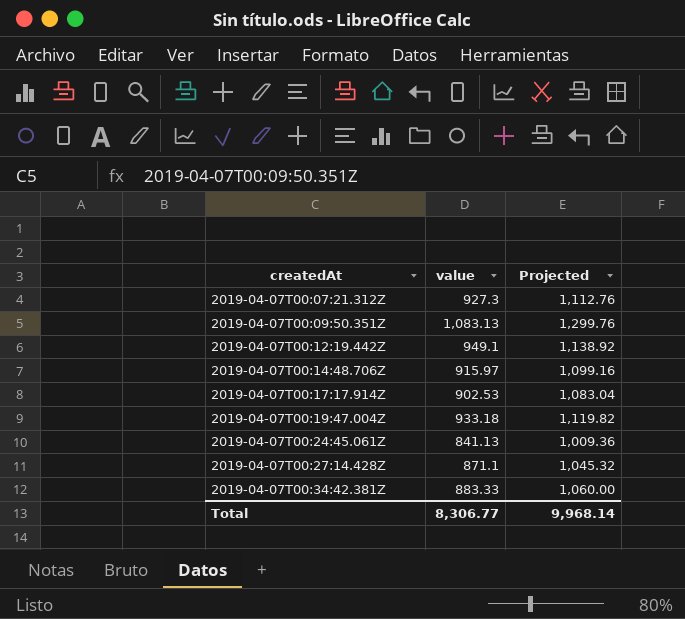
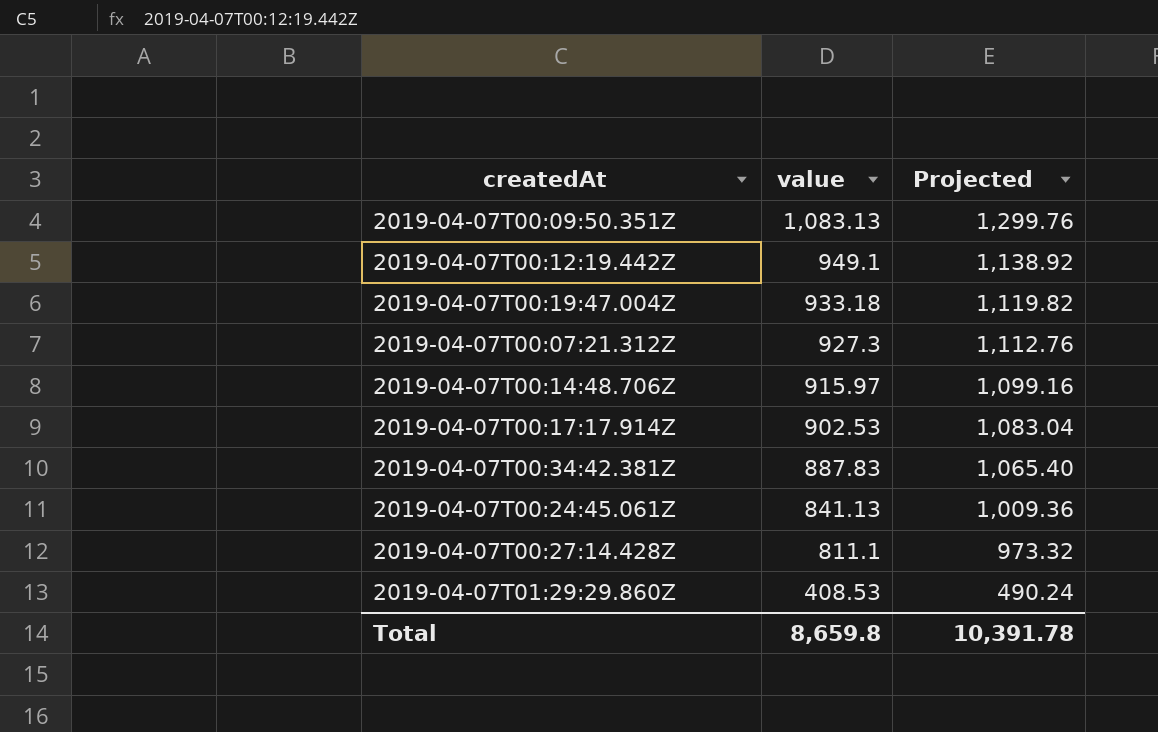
row order: createdAt ascending -> value descending
2019-04-07T00:34:42.381Z | value: 883.33 -> 887.83
2019-04-07T00:34:42.381Z | Projected: 1,060.00 -> 1,065.40
2019-04-07T00:27:14.428Z | value: 871.1 -> 811.1
2019-04-07T00:27:14.428Z | Projected: 1,045.32 -> 973.32
row 2019-04-07T01:29:29.860Z: none -> 408.53 | 490.24
Total | value: 8,306.77 -> 8,659.8
Total | Projected: 9,968.14 -> 10,391.78

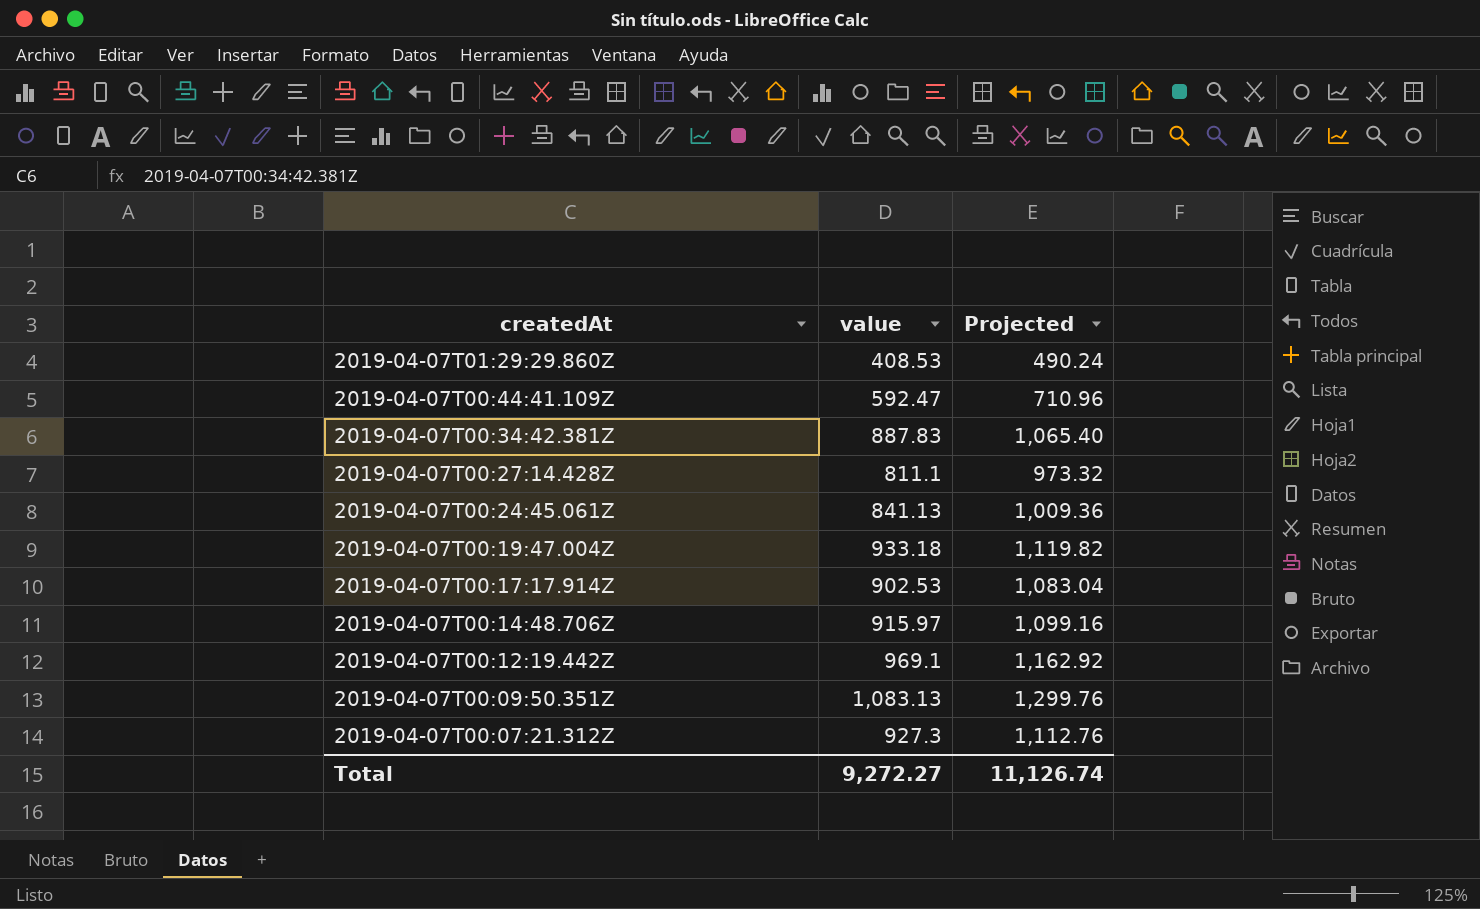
row order: value descending -> createdAt descending
row 2019-04-07T00:44:41.109Z: none -> 592.47 | 710.96
2019-04-07T00:12:19.442Z | value: 949.1 -> 969.1
2019-04-07T00:12:19.442Z | Projected: 1,138.92 -> 1,162.92
Total | value: 8,659.8 -> 9,272.27
Total | Projected: 10,391.78 -> 11,126.74

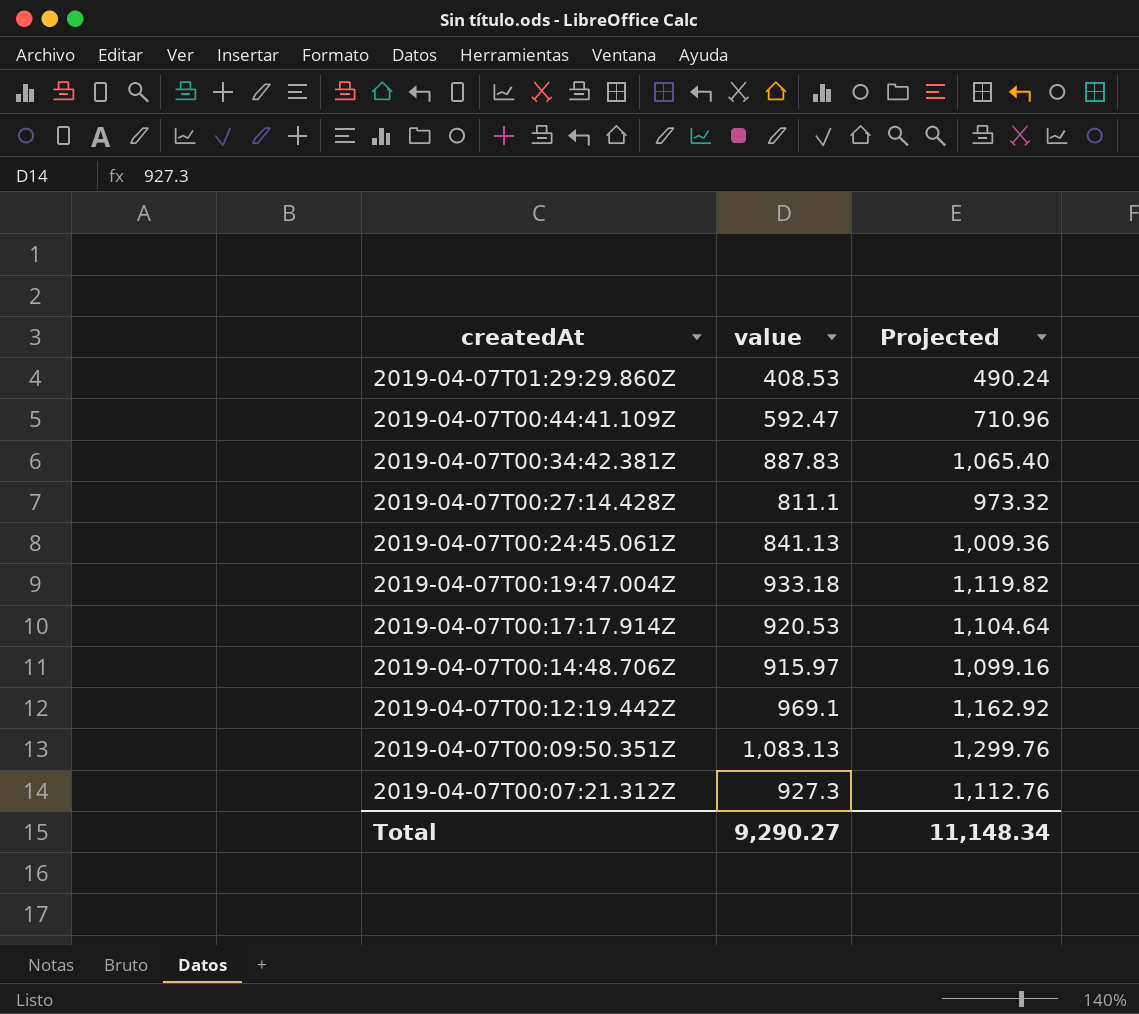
2019-04-07T00:17:17.914Z | value: 902.53 -> 920.53
2019-04-07T00:17:17.914Z | Projected: 1,083.04 -> 1,104.64
Total | value: 9,272.27 -> 9,290.27
Total | Projected: 11,126.74 -> 11,148.34

